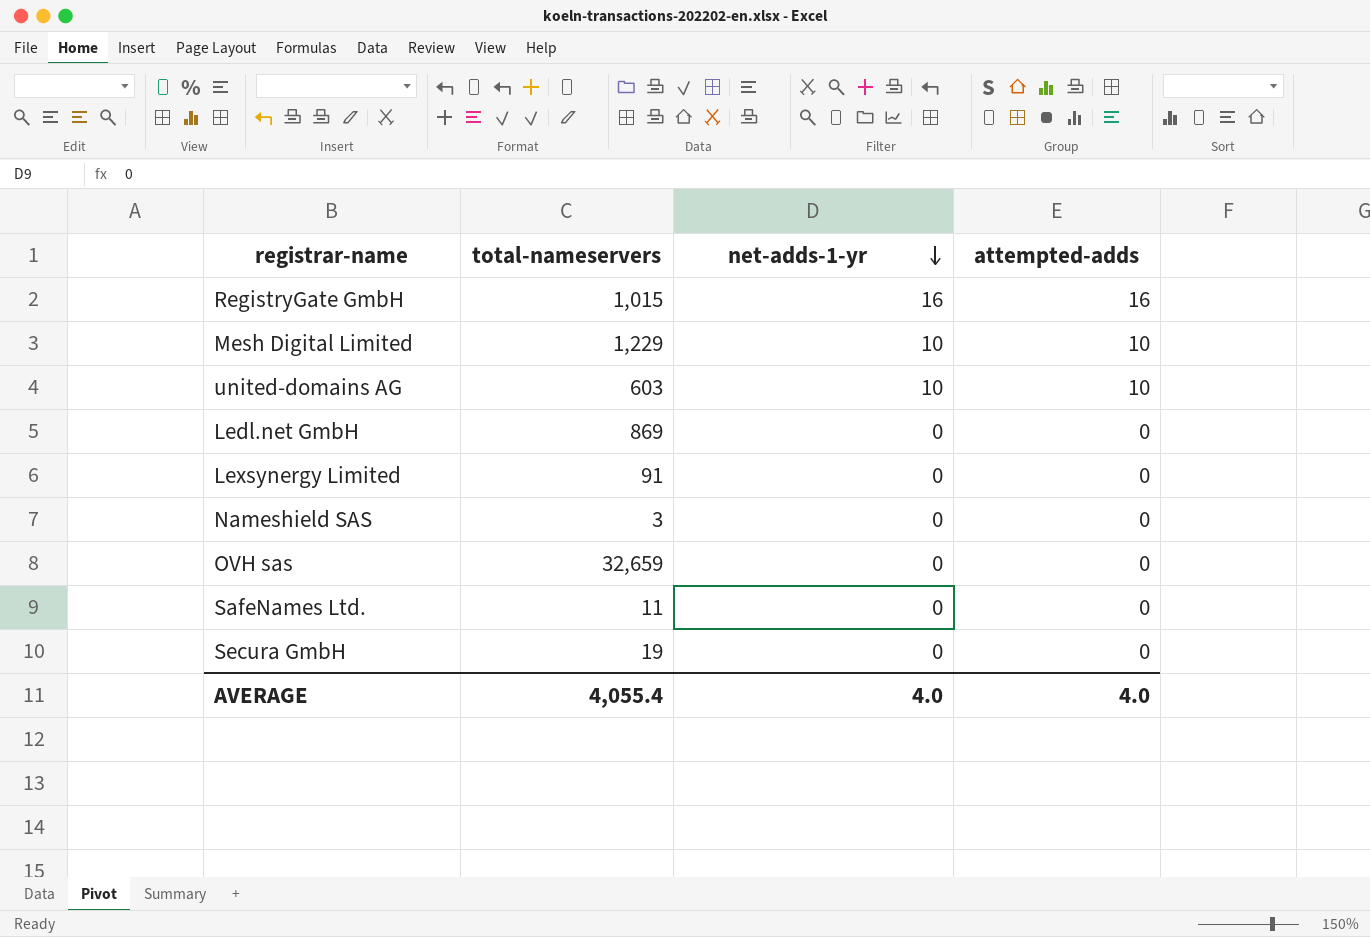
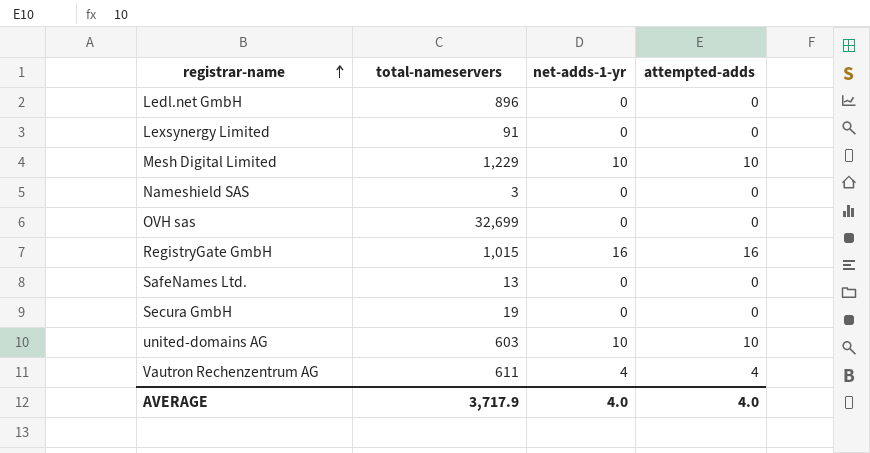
row order: net-adds-1-yr descending -> registrar-name ascending
Ledl.net GmbH | total-nameservers: 869 -> 896
OVH sas | total-nameservers: 32,659 -> 32,699
SafeNames Ltd. | total-nameservers: 11 -> 13
row Vautron Rechenzentrum AG: none -> 611 | 4 | 4
AVERAGE | total-nameservers: 4,055.4 -> 3,717.9

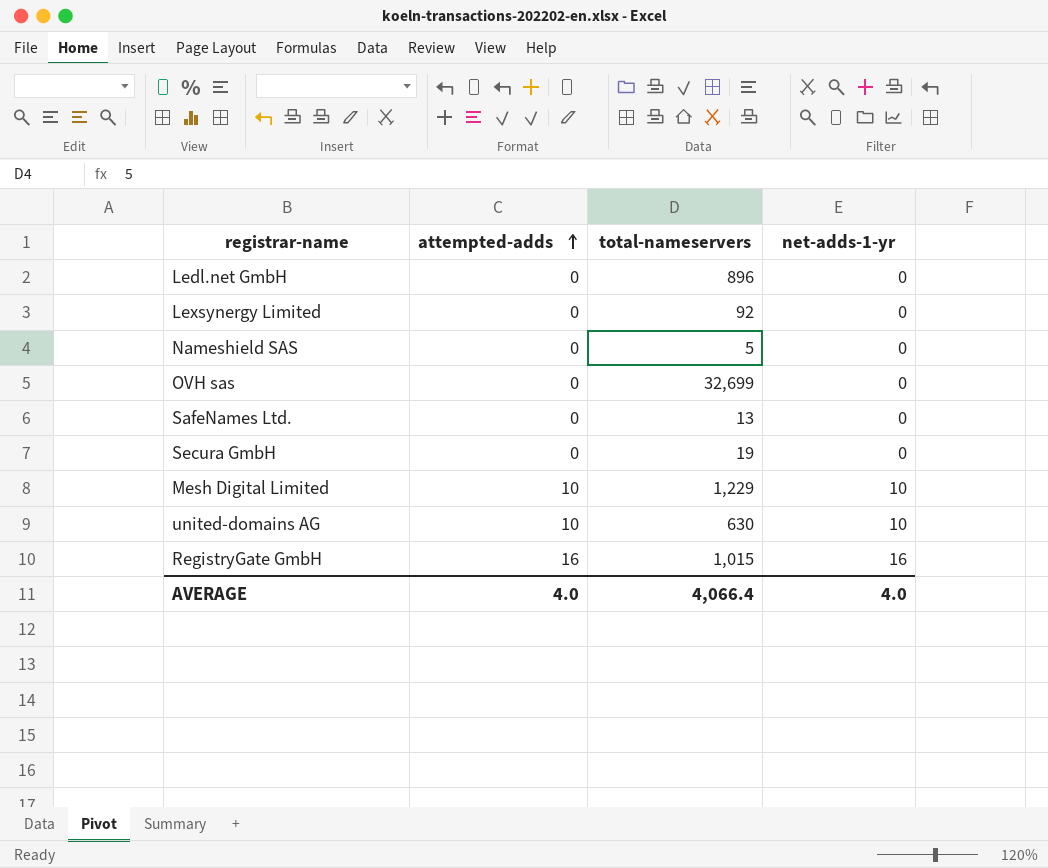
row order: registrar-name ascending -> attempted-adds ascending
column attempted-adds | position: 4 -> 2
row Vautron Rechenzentrum AG: 611 | 4 | 4 -> none
Lexsynergy Limited | total-nameservers: 91 -> 92
Nameshield SAS | total-nameservers: 3 -> 5
united-domains AG | total-nameservers: 603 -> 630
AVERAGE | total-nameservers: 3,717.9 -> 4,066.4

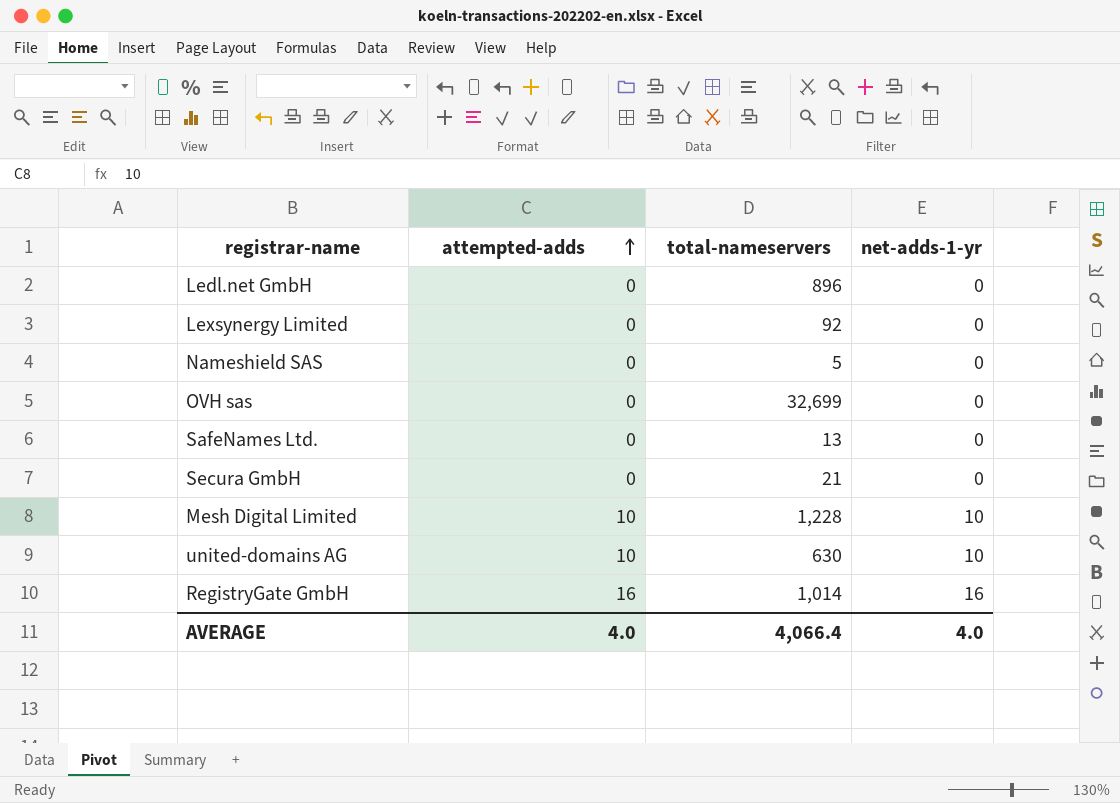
Secura GmbH | total-nameservers: 19 -> 21
Mesh Digital Limited | total-nameservers: 1,229 -> 1,228
RegistryGate GmbH | total-nameservers: 1,015 -> 1,014

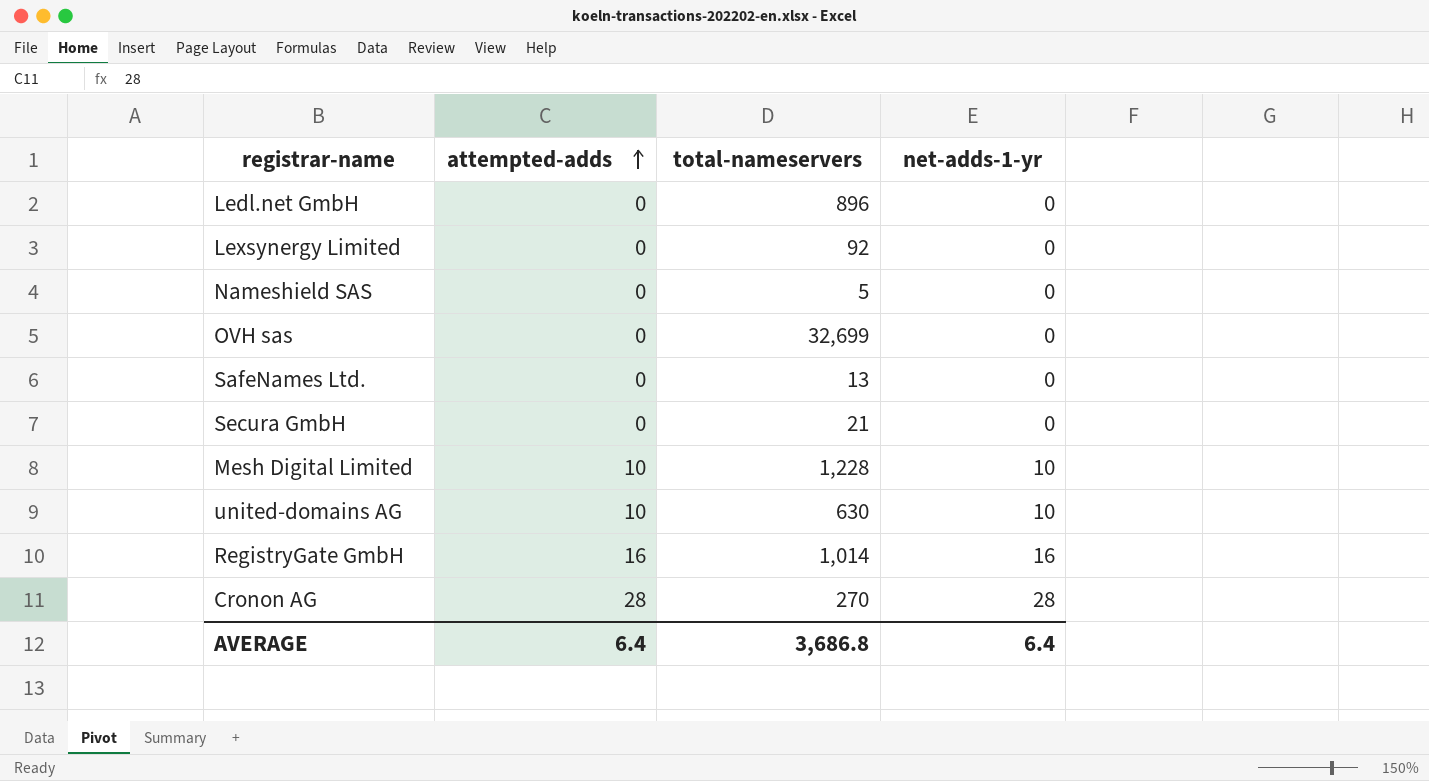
row Cronon AG: none -> 28 | 270 | 28
AVERAGE | attempted-adds: 4.0 -> 6.4
AVERAGE | total-nameservers: 4,066.4 -> 3,686.8
AVERAGE | net-adds-1-yr: 4.0 -> 6.4

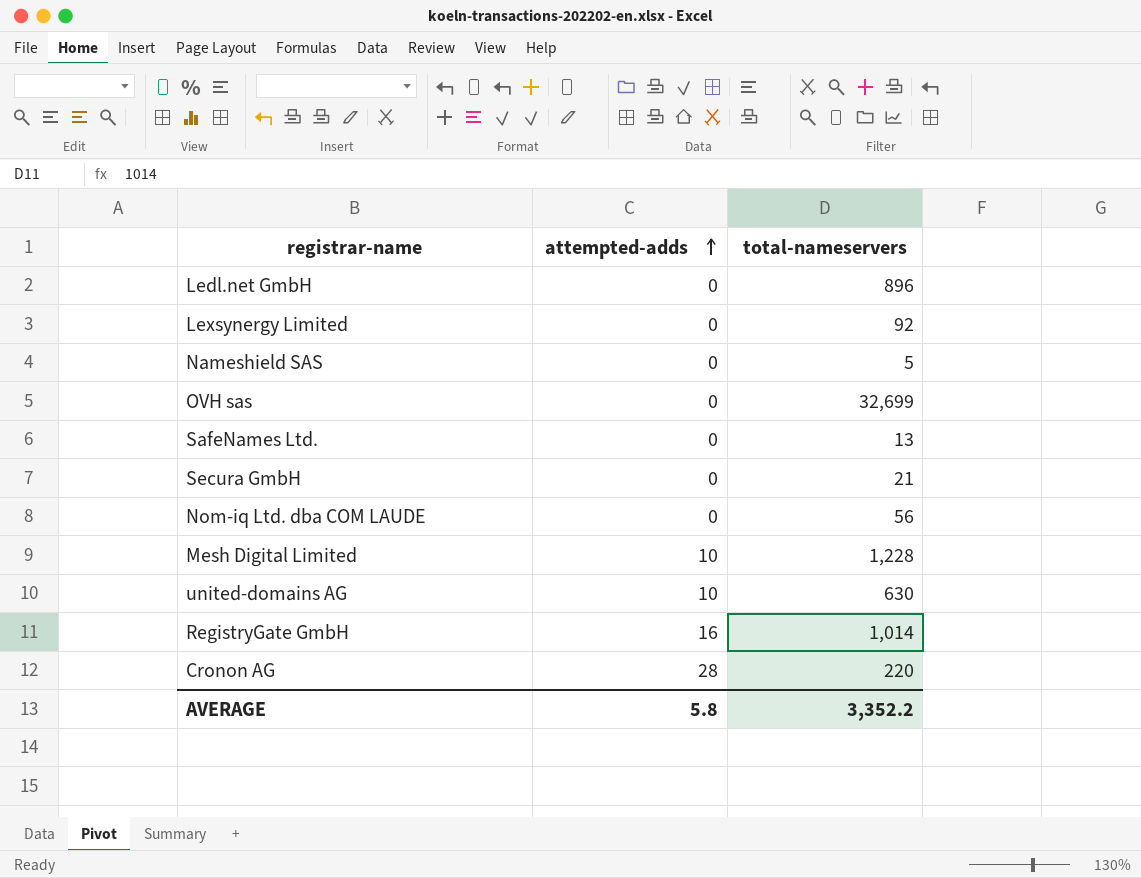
column net-adds-1-yr | position: 4 -> none
row Nom-iq Ltd. dba COM LAUDE: none -> 0 | 56
Cronon AG | total-nameservers: 270 -> 220
AVERAGE | attempted-adds: 6.4 -> 5.8
AVERAGE | total-nameservers: 3,686.8 -> 3,352.2

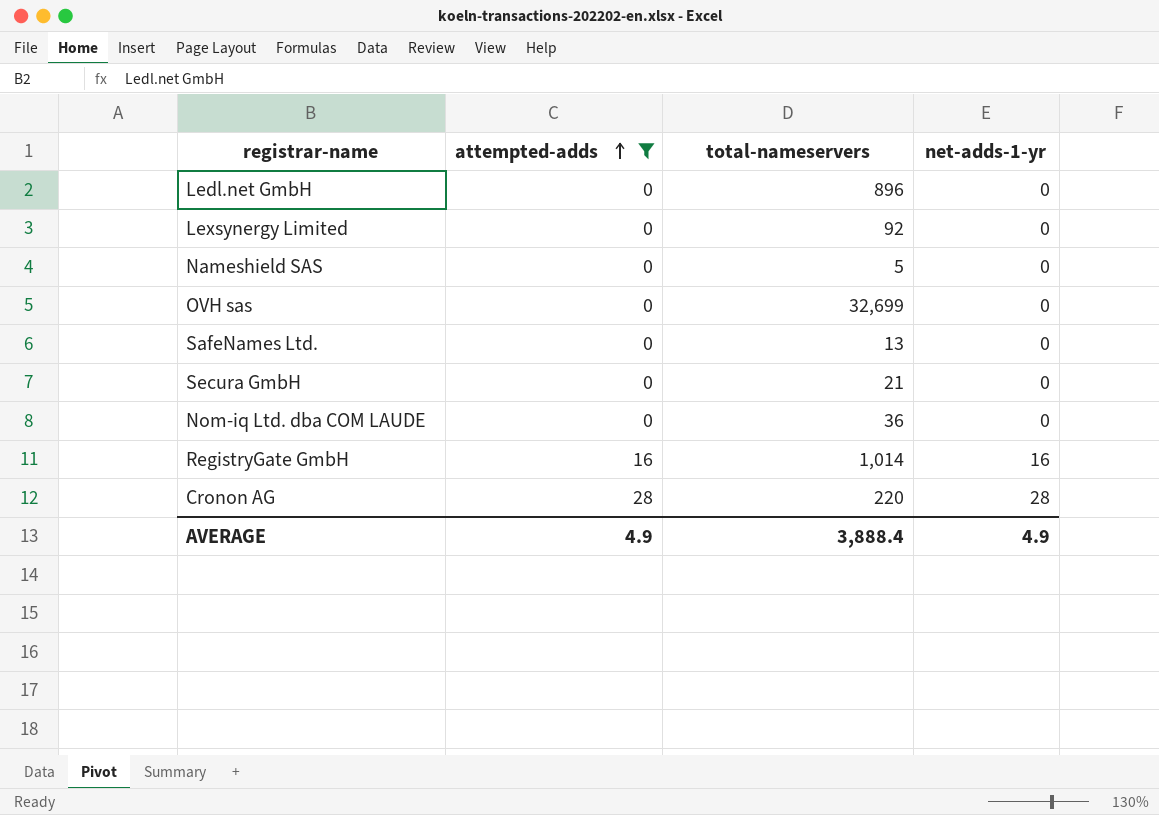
filter: none -> attempted-adds != 10
column net-adds-1-yr | position: none -> 4
Nom-iq Ltd. dba COM LAUDE | total-nameservers: 56 -> 36
AVERAGE | attempted-adds: 5.8 -> 4.9
AVERAGE | total-nameservers: 3,352.2 -> 3,888.4

